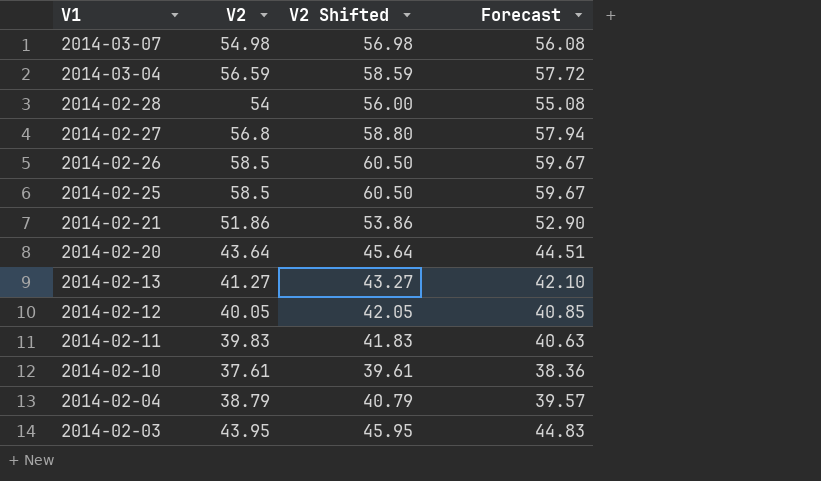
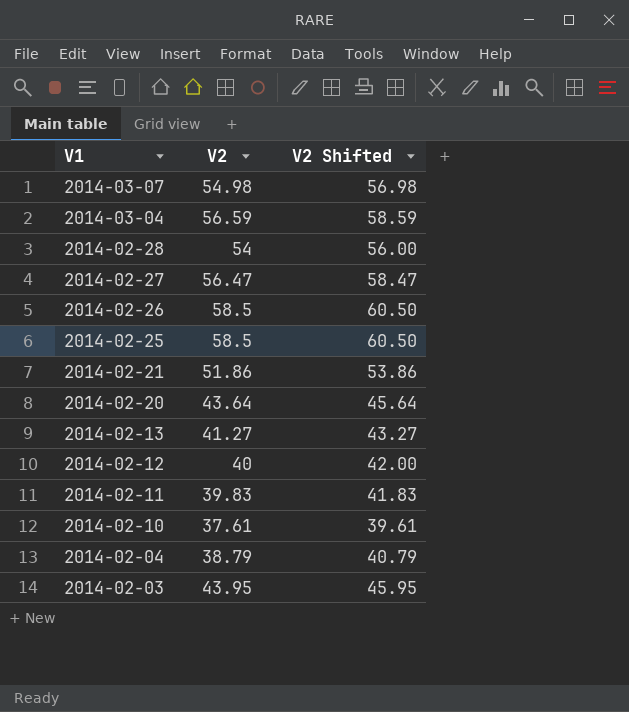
column Forecast | formula: [V2] * 1.02 -> none
2014-02-27 | V2: 56.8 -> 56.47
2014-02-27 | V2 Shifted: 58.80 -> 58.47
2014-02-12 | V2: 40.05 -> 40
2014-02-12 | V2 Shifted: 42.05 -> 42.00

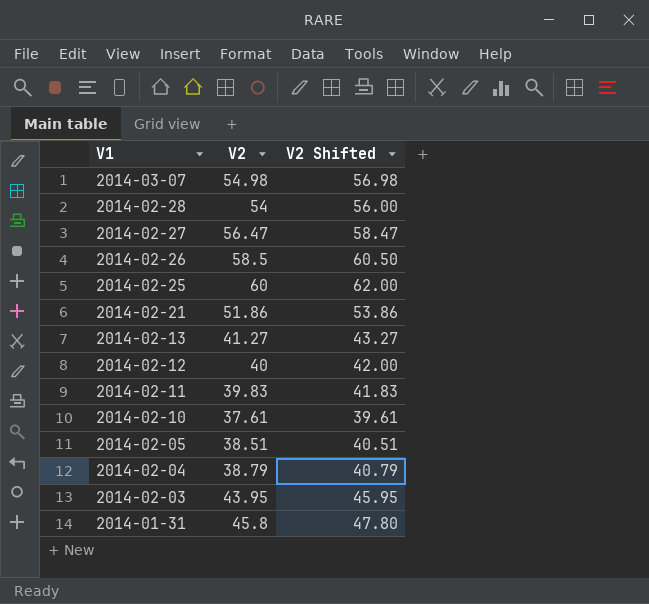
row 2014-03-04: 56.59 | 58.59 -> none
row 2014-02-20: 43.64 | 45.64 -> none
2014-02-25 | V2: 58.5 -> 60
2014-02-25 | V2 Shifted: 60.50 -> 62.00
row 2014-02-05: none -> 38.51 | 40.51
row 2014-01-31: none -> 45.8 | 47.80

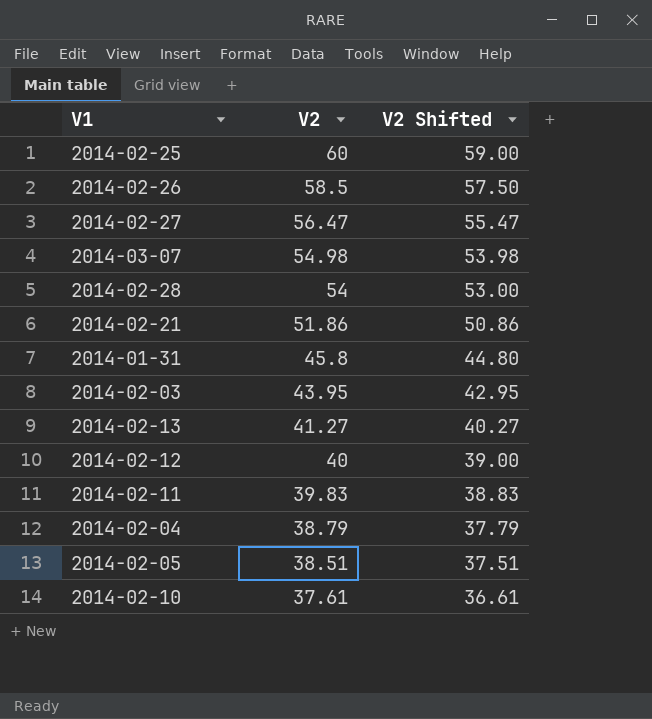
row order: V1 descending -> V2 descending
column V2 Shifted | formula: [V2] + 2 -> [V2] - 1

